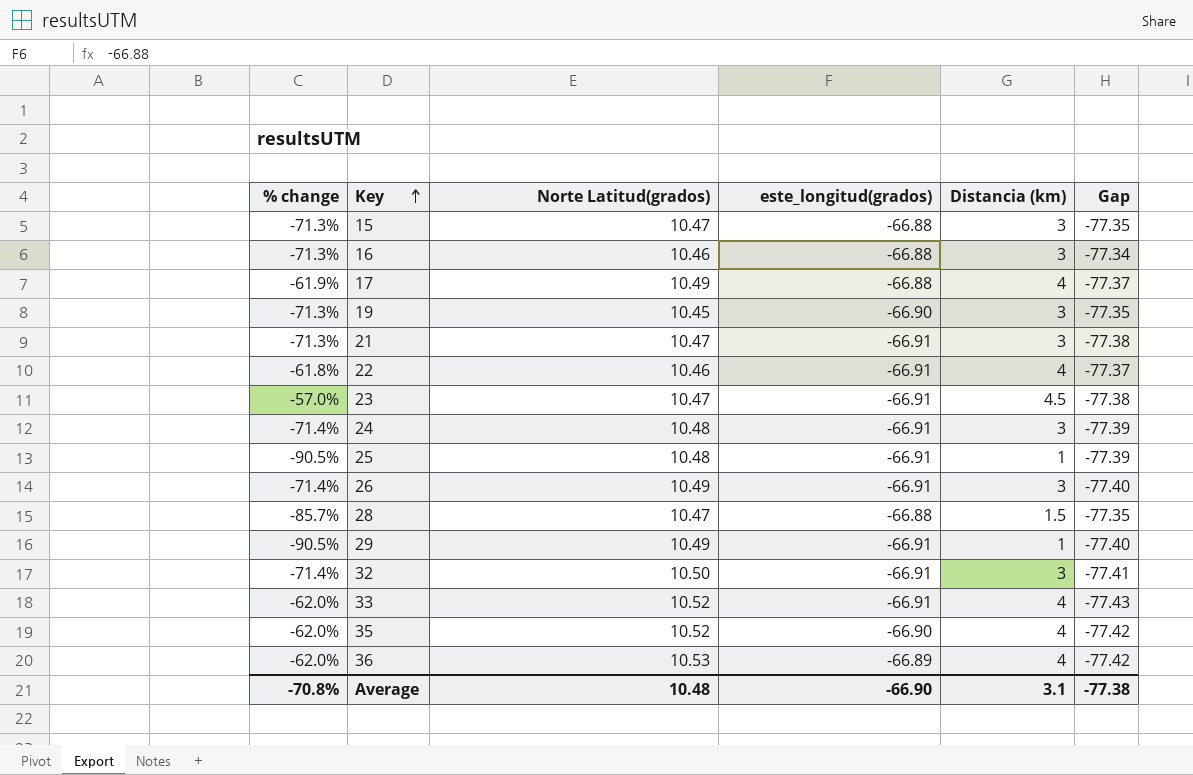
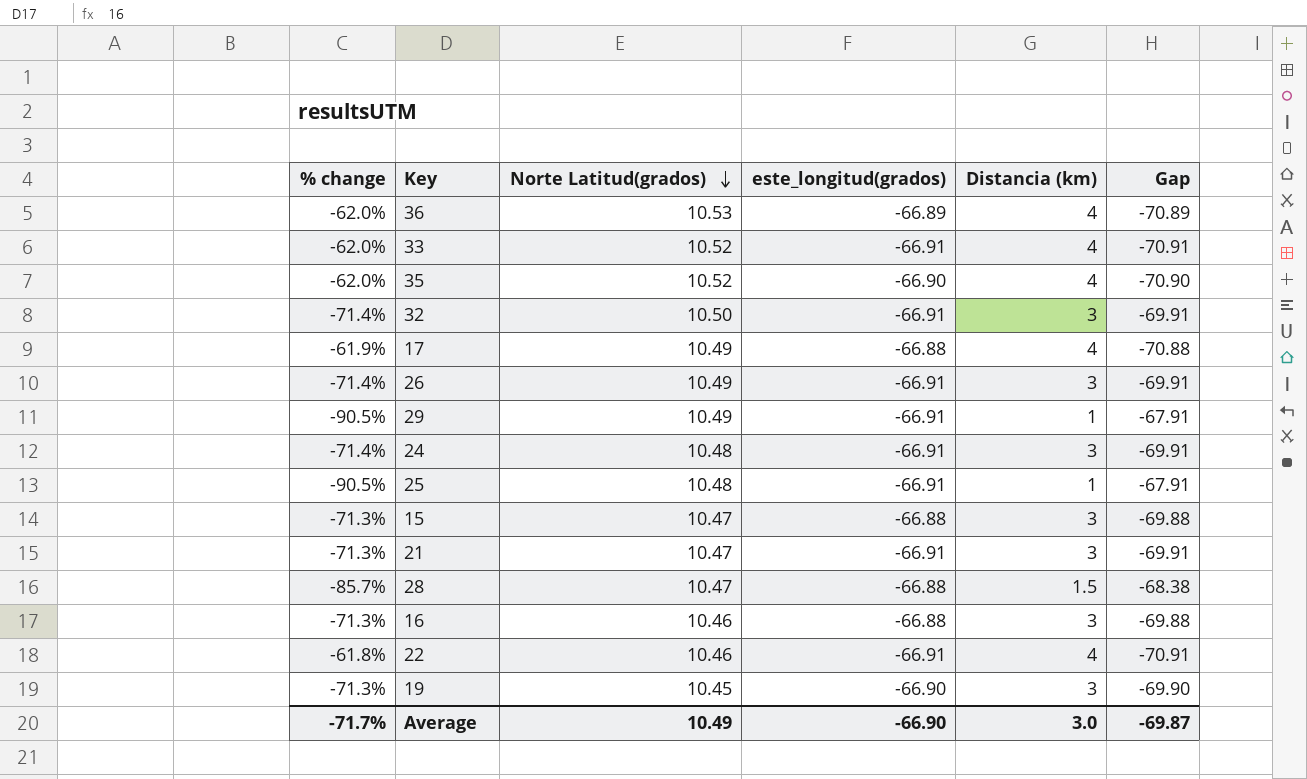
row order: Key ascending -> Norte Latitud(grados) descending
column Gap | formula: [este_longitud(grados)] - [Norte Latitud(grados)] -> [este_longitud(grados)] - [Distancia (km)]
row 23: -57.0% | 10.47 | -66.91 | 4.5 | -77.38 -> none
Average | % change: -70.8% -> -71.7%
Average | Norte Latitud(grados): 10.48 -> 10.49
Average | Distancia (km): 3.1 -> 3.0
Average | Gap: -77.38 -> -69.87

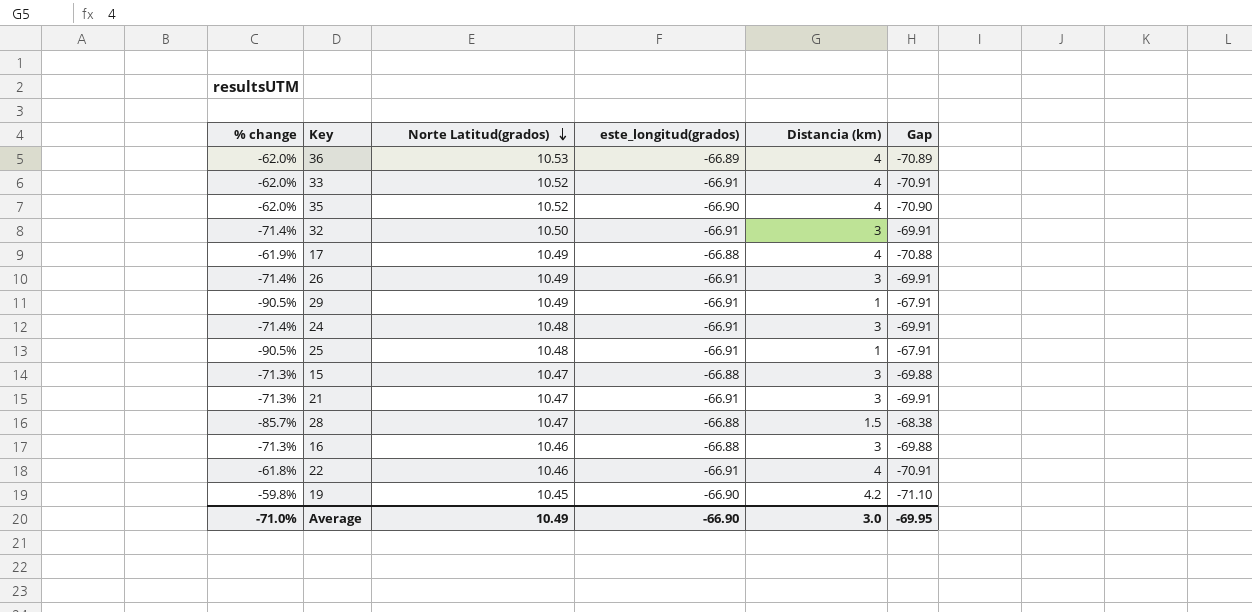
19 | % change: -71.3% -> -59.8%
19 | Distancia (km): 3 -> 4.2
19 | Gap: -69.90 -> -71.10
Average | % change: -71.7% -> -71.0%
Average | Gap: -69.87 -> -69.95

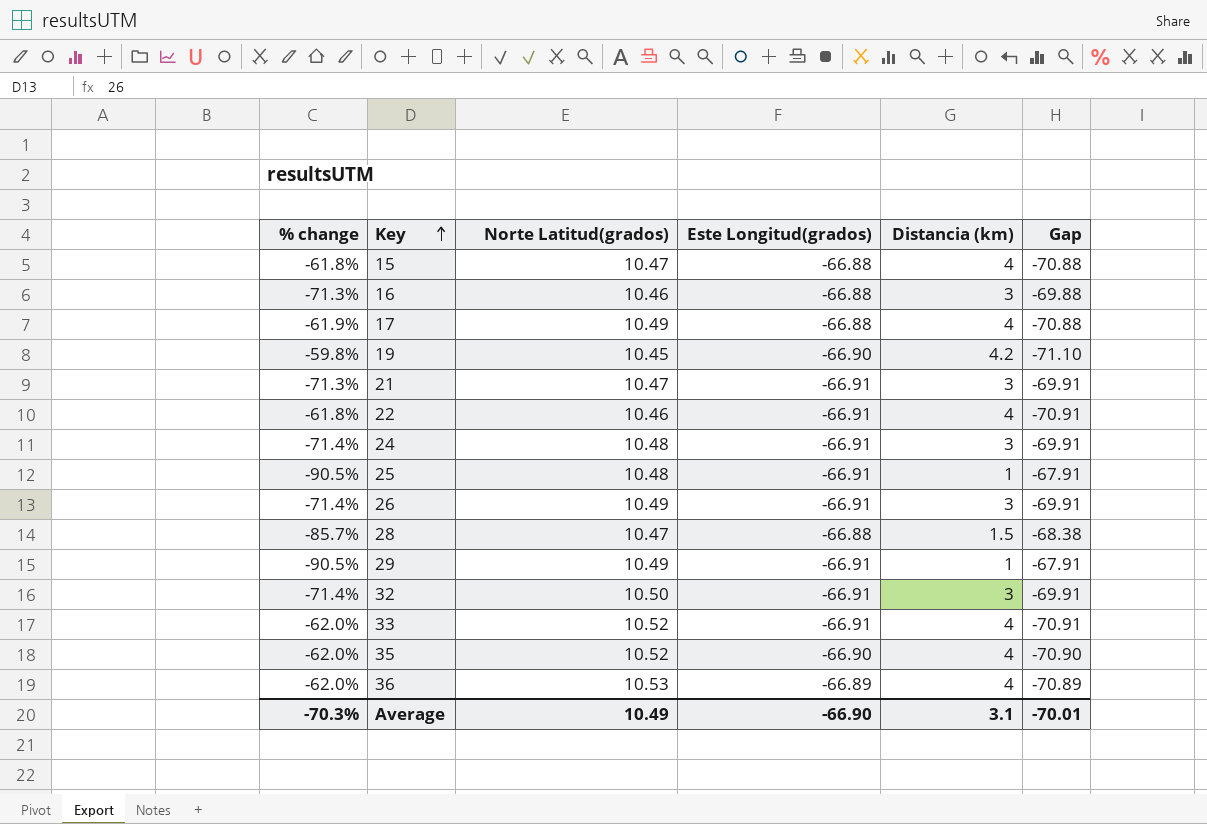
row order: Norte Latitud(grados) descending -> Key ascending
column name: este_longitud(grados) -> Este Longitud(grados)
15 | % change: -71.3% -> -61.8%
15 | Distancia (km): 3 -> 4
15 | Gap: -69.88 -> -70.88
Average | % change: -71.0% -> -70.3%
Average | Distancia (km): 3.0 -> 3.1
Average | Gap: -69.95 -> -70.01

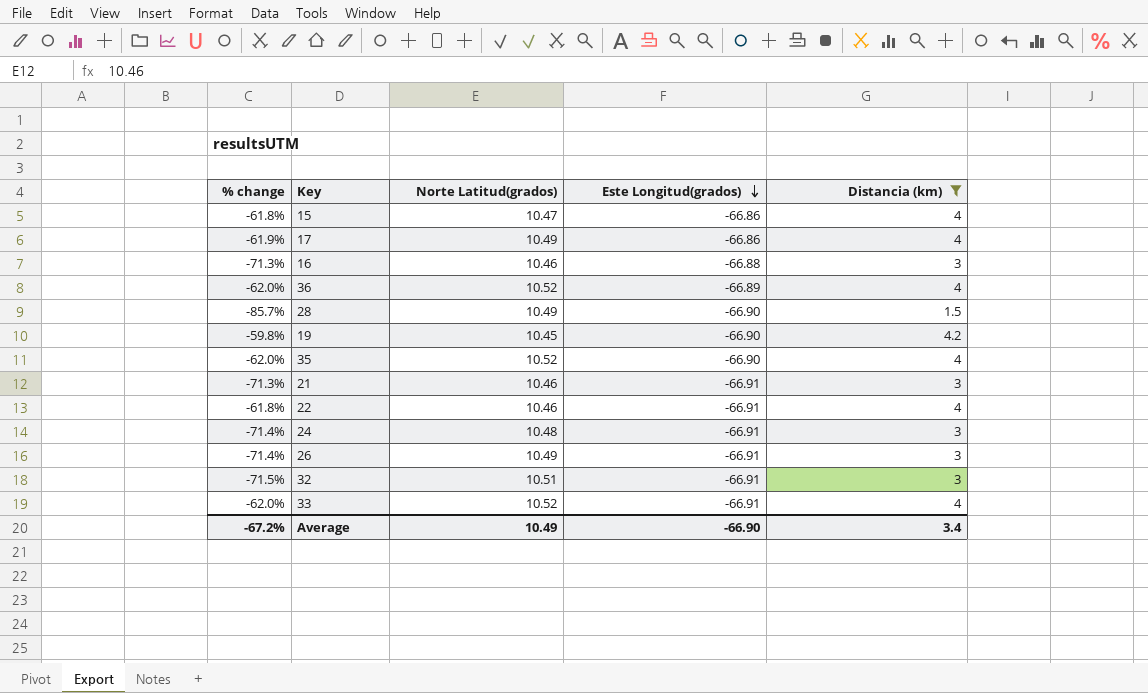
filter: none -> Distancia (km) != 1
row order: Key ascending -> Este Longitud(grados) descending
column Gap | formula: [Este Longitud(grados)] - [Distancia (km)] -> none
15 | Este Longitud(grados): -66.88 -> -66.86
17 | Este Longitud(grados): -66.88 -> -66.86
36 | Norte Latitud(grados): 10.53 -> 10.52
28 | Norte Latitud(grados): 10.47 -> 10.49
28 | Este Longitud(grados): -66.88 -> -66.90
21 | Norte Latitud(grados): 10.47 -> 10.46
32 | % change: -71.4% -> -71.5%
32 | Norte Latitud(grados): 10.50 -> 10.51
Average | % change: -70.3% -> -67.2%
Average | Distancia (km): 3.1 -> 3.4

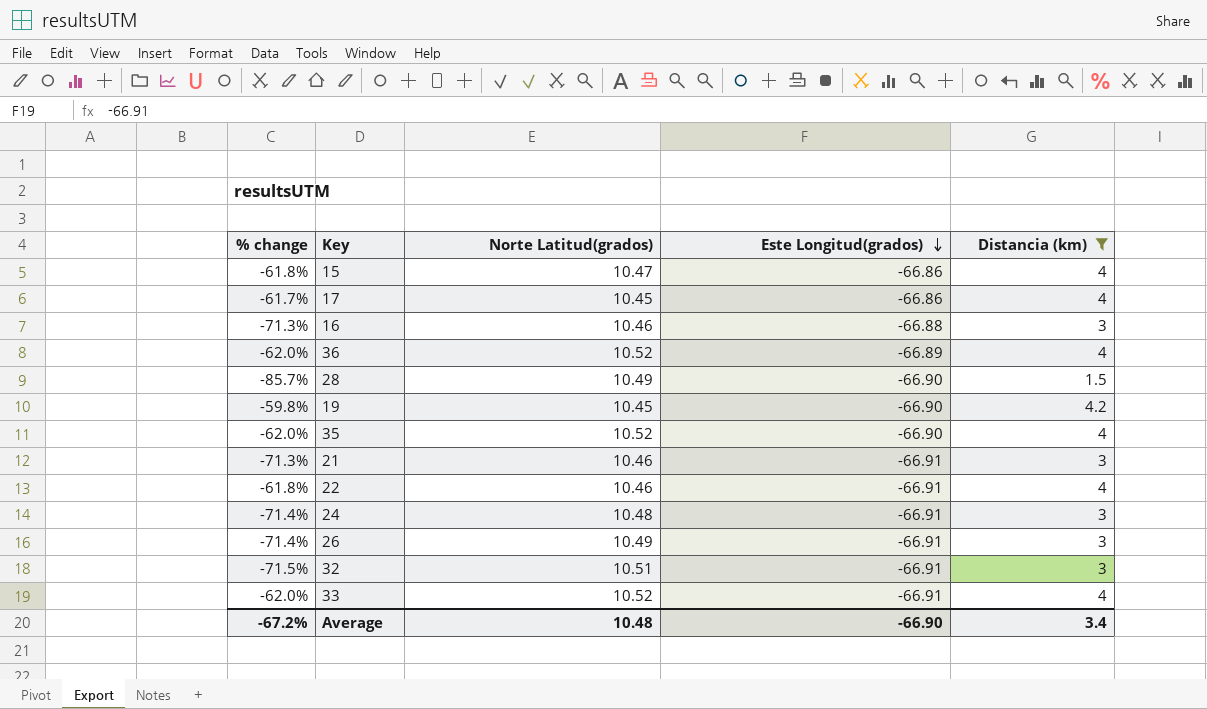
17 | % change: -61.9% -> -61.7%
17 | Norte Latitud(grados): 10.49 -> 10.45
Average | Norte Latitud(grados): 10.49 -> 10.48

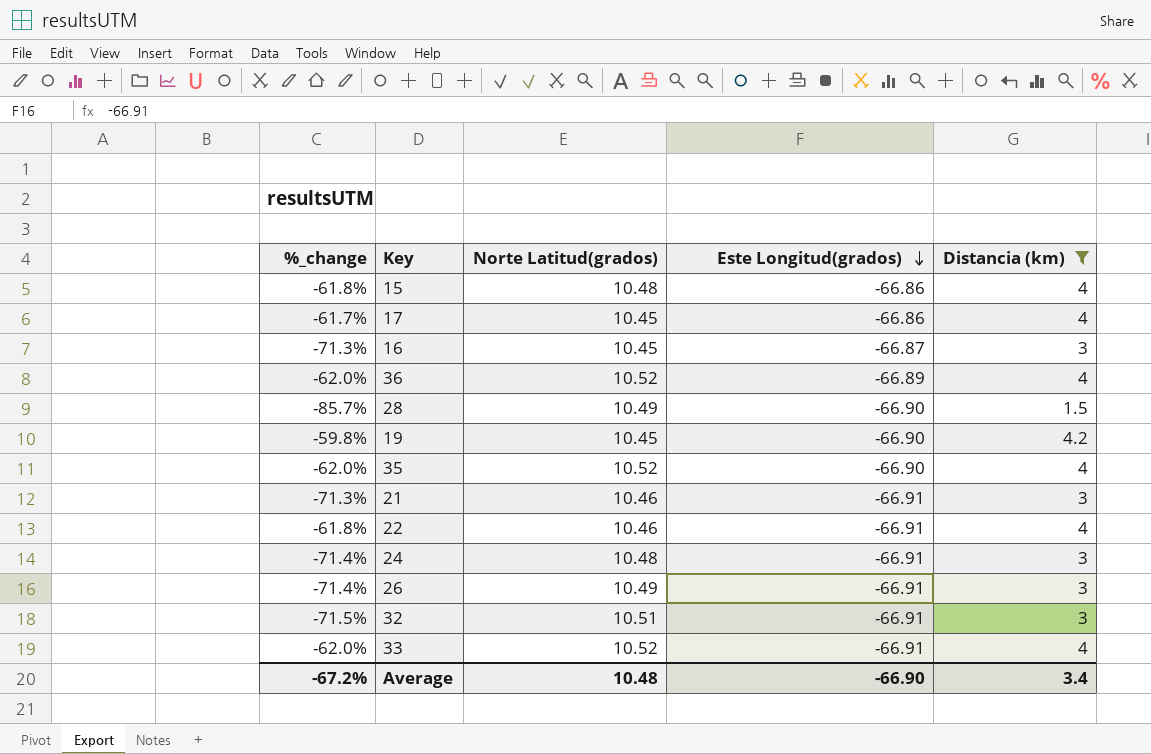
column name: % change -> %_change
15 | Norte Latitud(grados): 10.47 -> 10.48
16 | Norte Latitud(grados): 10.46 -> 10.45
16 | Este Longitud(grados): -66.88 -> -66.87

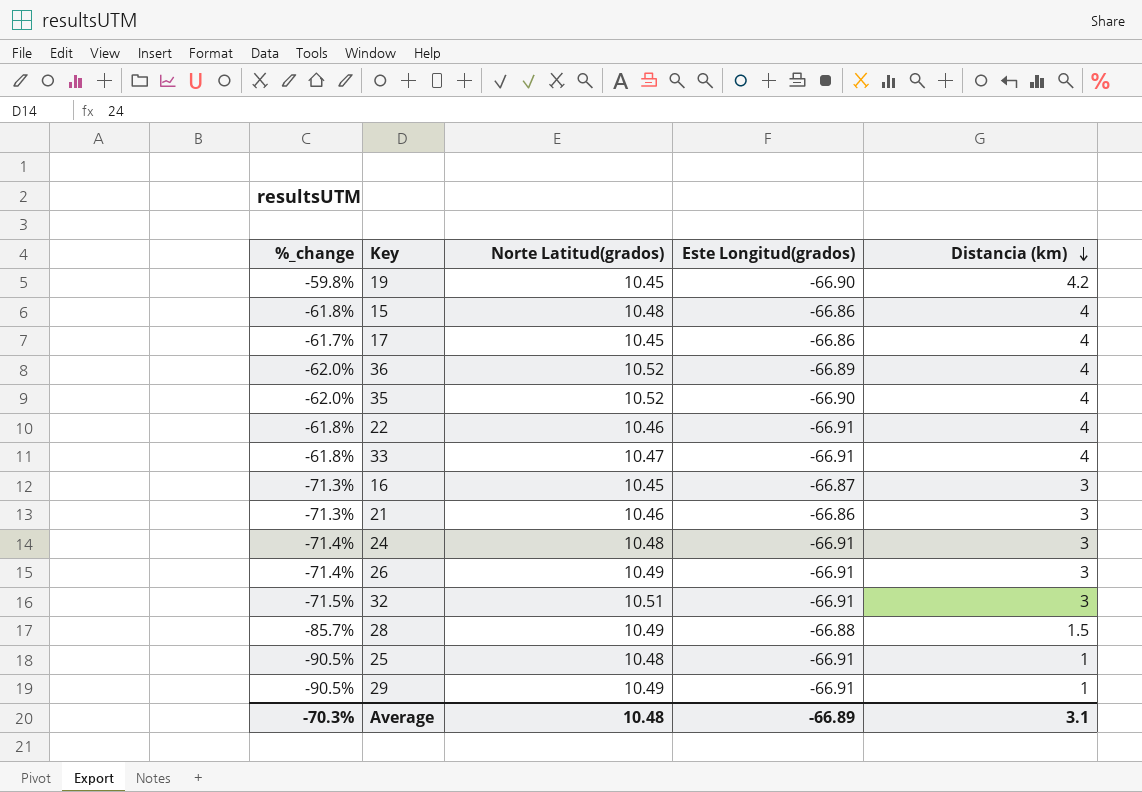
filter: Distancia (km) != 1 -> none
row order: Este Longitud(grados) descending -> Distancia (km) descending
33 | %_change: -62.0% -> -61.8%
33 | Norte Latitud(grados): 10.52 -> 10.47
21 | Este Longitud(grados): -66.91 -> -66.86
28 | Este Longitud(grados): -66.90 -> -66.88
Average | %_change: -67.2% -> -70.3%
Average | Este Longitud(grados): -66.90 -> -66.89
Average | Distancia (km): 3.4 -> 3.1

